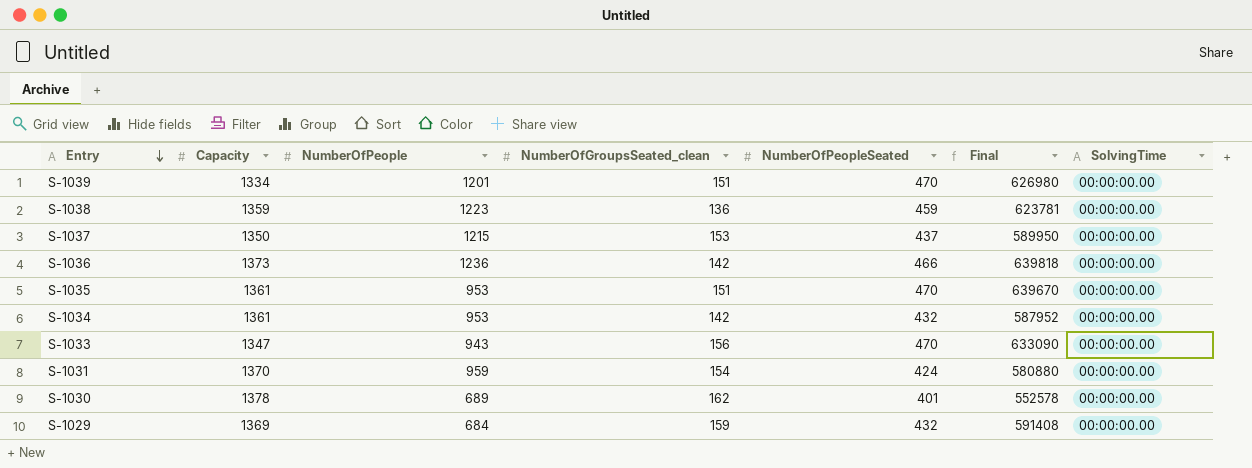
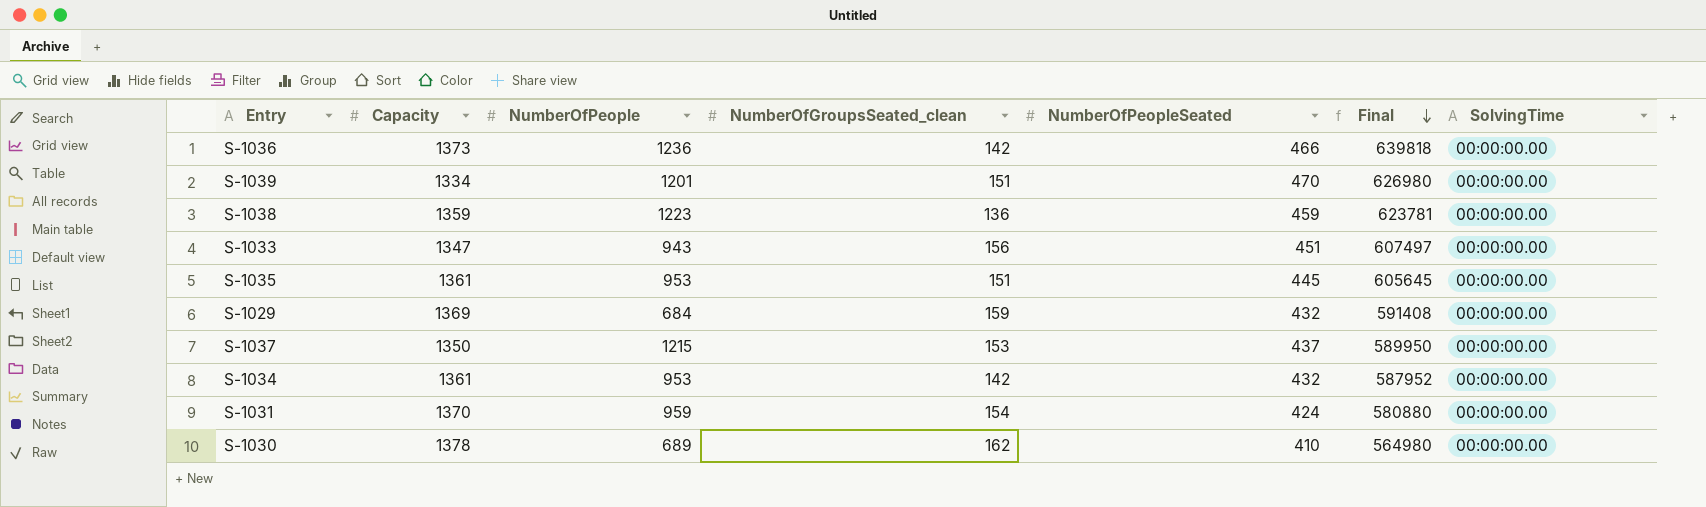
row order: Entry descending -> Final descending
S-1033 | NumberOfPeopleSeated: 470 -> 451
S-1033 | Final: 633090 -> 607497
S-1035 | NumberOfPeopleSeated: 470 -> 445
S-1035 | Final: 639670 -> 605645
S-1030 | NumberOfPeopleSeated: 401 -> 410
S-1030 | Final: 552578 -> 564980

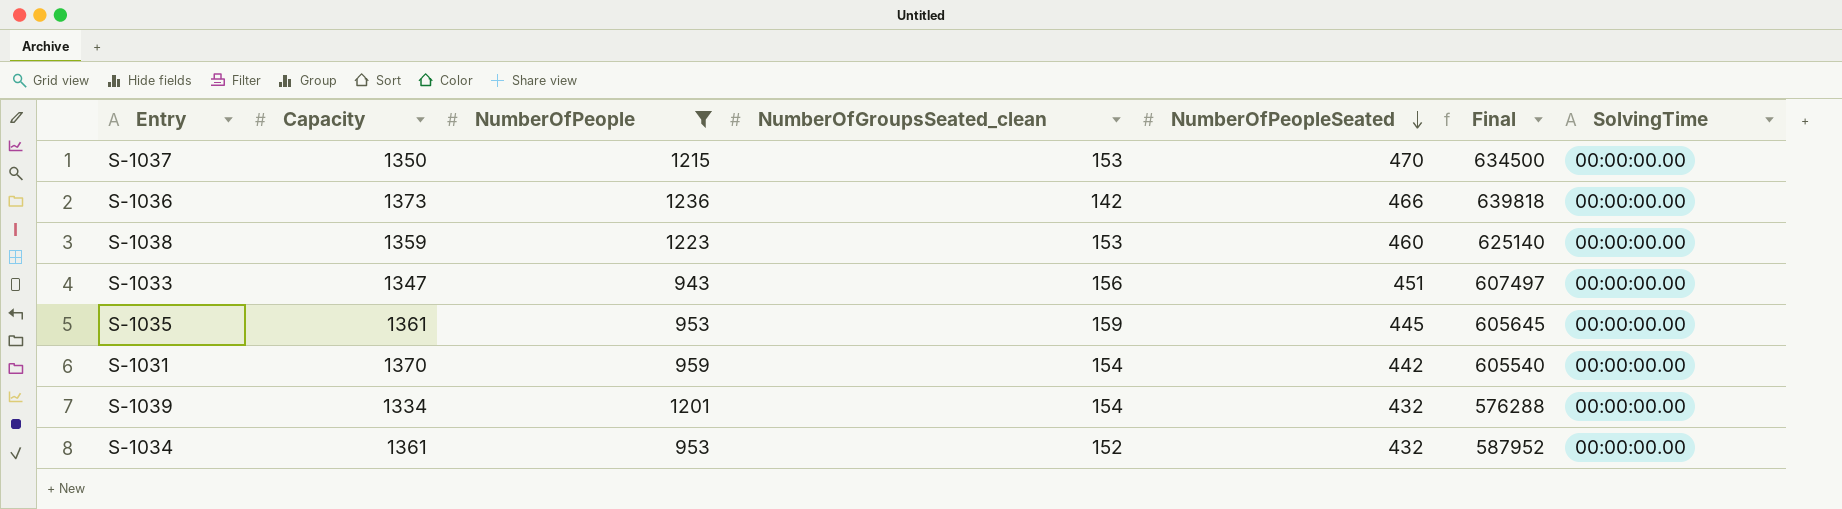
filter: none -> NumberOfPeople >= 943
row order: Final descending -> NumberOfPeopleSeated descending
S-1037 | NumberOfPeopleSeated: 437 -> 470
S-1037 | Final: 589950 -> 634500
S-1038 | NumberOfGroupsSeated_clean: 136 -> 153
S-1038 | NumberOfPeopleSeated: 459 -> 460
S-1038 | Final: 623781 -> 625140
S-1035 | NumberOfGroupsSeated_clean: 151 -> 159
S-1031 | NumberOfPeopleSeated: 424 -> 442
S-1031 | Final: 580880 -> 605540
S-1039 | NumberOfGroupsSeated_clean: 151 -> 154
S-1039 | NumberOfPeopleSeated: 470 -> 432
S-1039 | Final: 626980 -> 576288
S-1034 | NumberOfGroupsSeated_clean: 142 -> 152

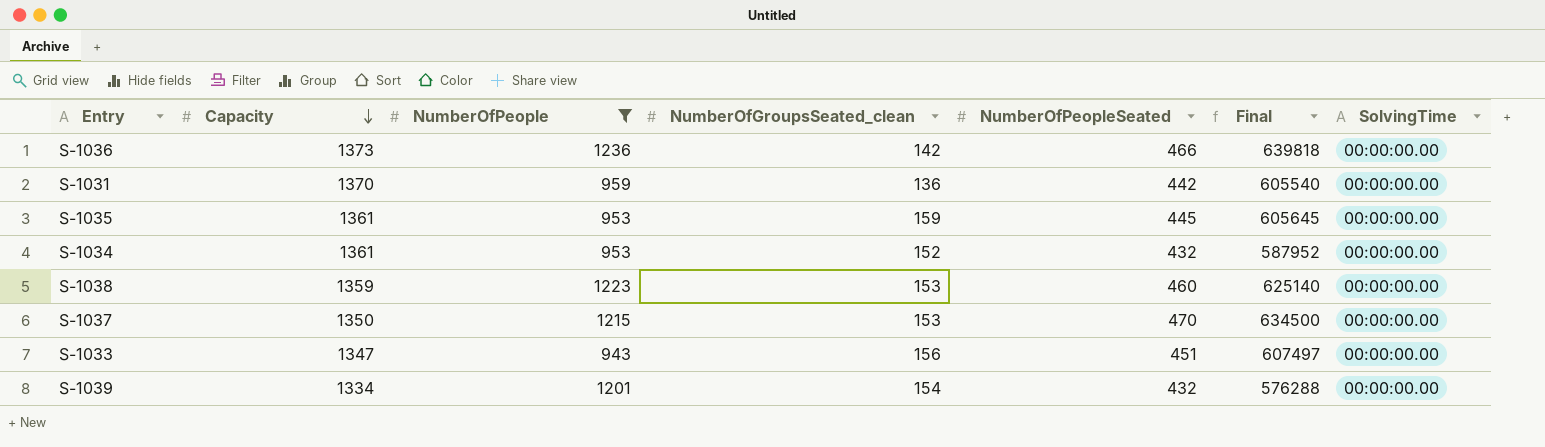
row order: NumberOfPeopleSeated descending -> Capacity descending
S-1031 | NumberOfGroupsSeated_clean: 154 -> 136

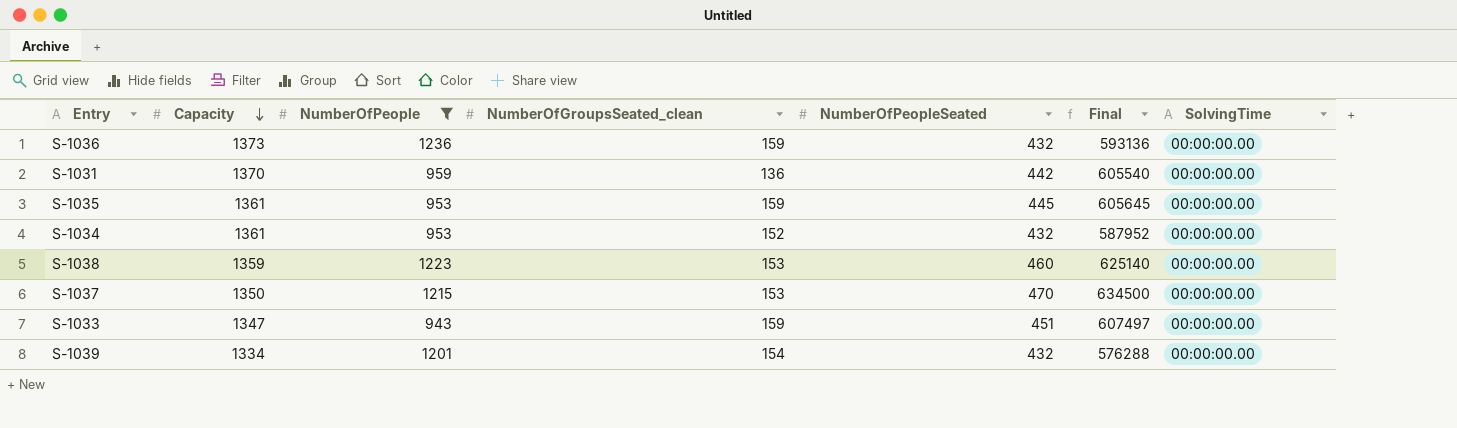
S-1036 | NumberOfGroupsSeated_clean: 142 -> 159
S-1036 | NumberOfPeopleSeated: 466 -> 432
S-1036 | Final: 639818 -> 593136
S-1033 | NumberOfGroupsSeated_clean: 156 -> 159

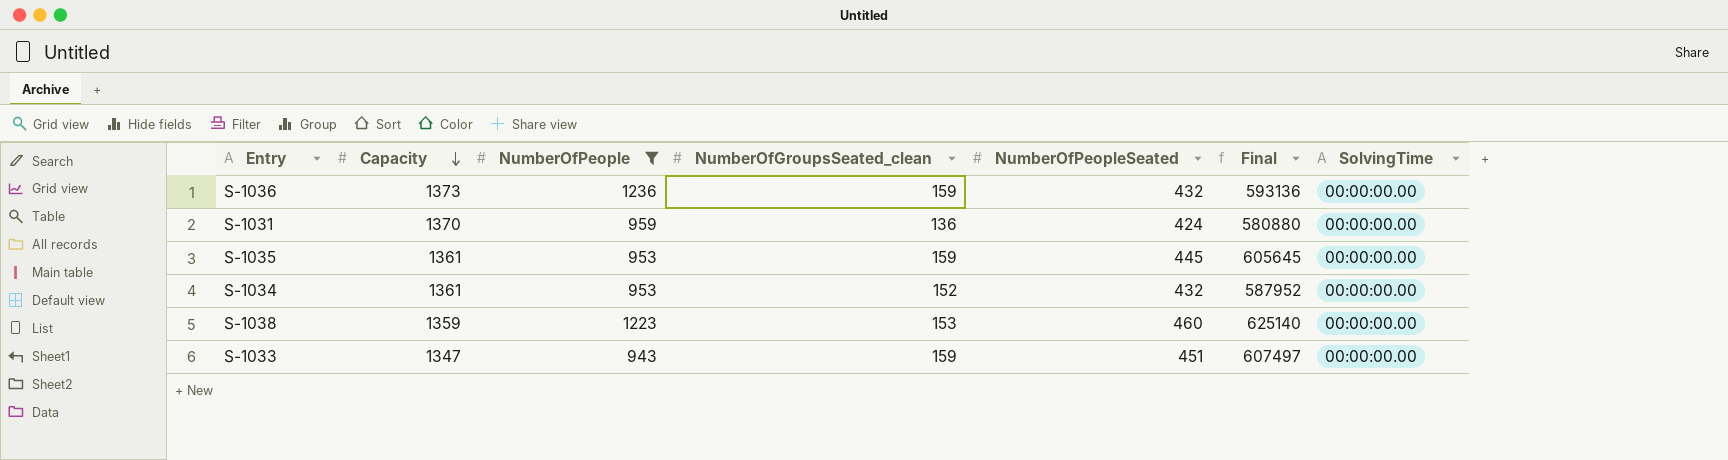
row S-1037: 1350 | 1215 | 153 | 470 | 634500 | 00:00:00.00 -> none
row S-1039: 1334 | 1201 | 154 | 432 | 576288 | 00:00:00.00 -> none
S-1031 | NumberOfPeopleSeated: 442 -> 424
S-1031 | Final: 605540 -> 580880

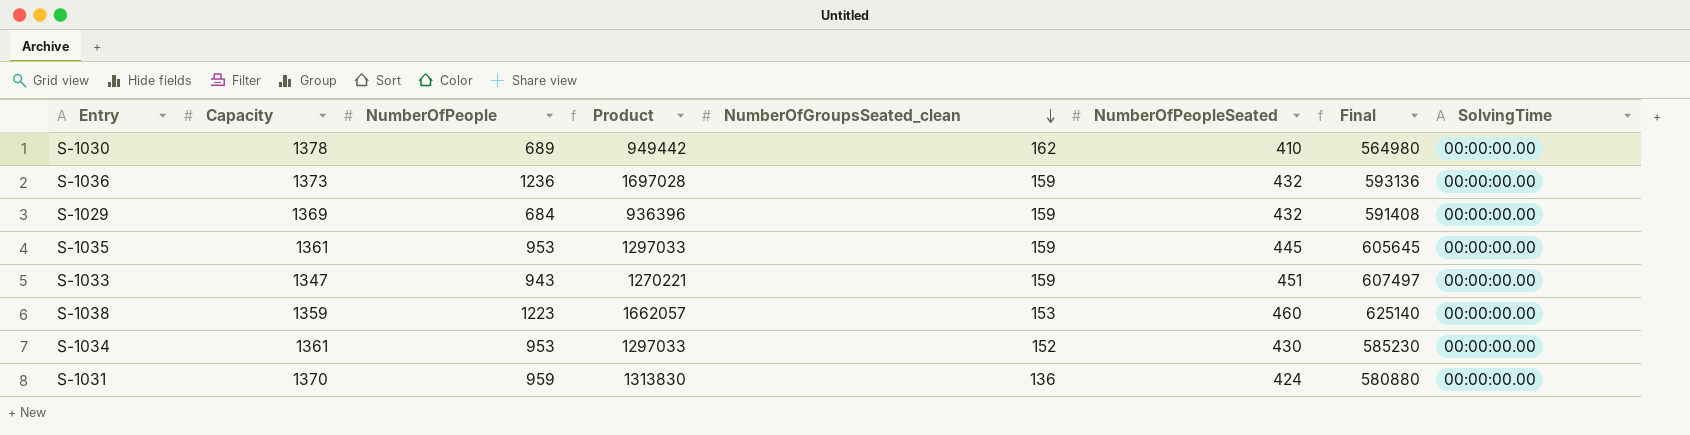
filter: NumberOfPeople >= 943 -> none
row order: Capacity descending -> NumberOfGroupsSeated_clean descending
column Product | formula: none -> [Capacity] * [NumberOfPeople]
S-1034 | NumberOfPeopleSeated: 432 -> 430
S-1034 | Final: 587952 -> 585230

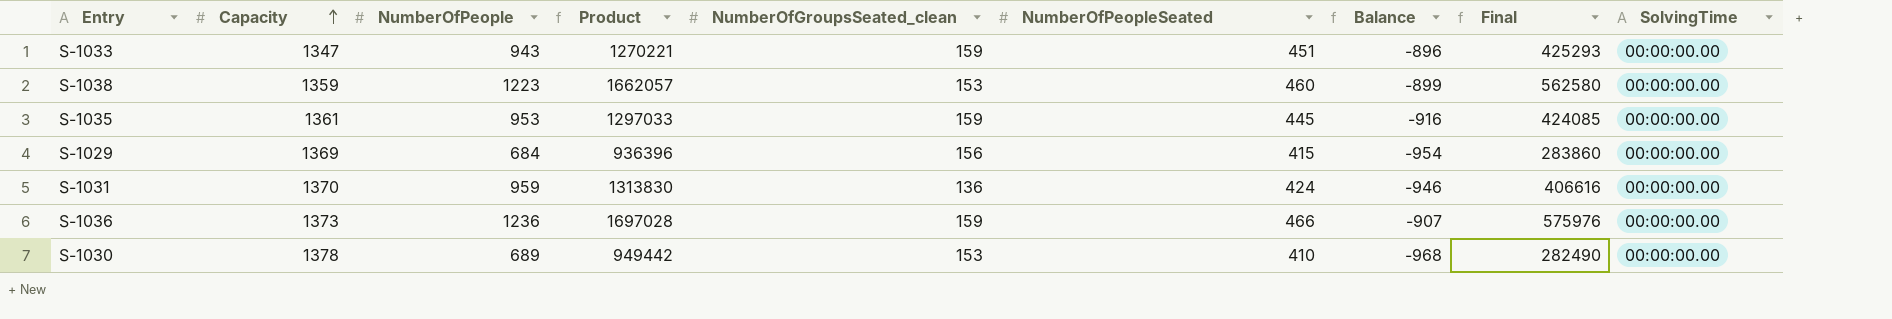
row order: NumberOfGroupsSeated_clean descending -> Capacity ascending
column Balance | formula: none -> [NumberOfPeopleSeated] - [Capacity]
column Final | formula: [Capacity] * [NumberOfPeopleSeated] -> [NumberOfPeople] * [NumberOfPeopleSeated]
row S-1034: 1361 | 953 | 1297033 | 152 | 430 | 585230 | 00:00:00.00 -> none
S-1029 | NumberOfGroupsSeated_clean: 159 -> 156
S-1029 | NumberOfPeopleSeated: 432 -> 415
S-1036 | NumberOfPeopleSeated: 432 -> 466
S-1030 | NumberOfGroupsSeated_clean: 162 -> 153

